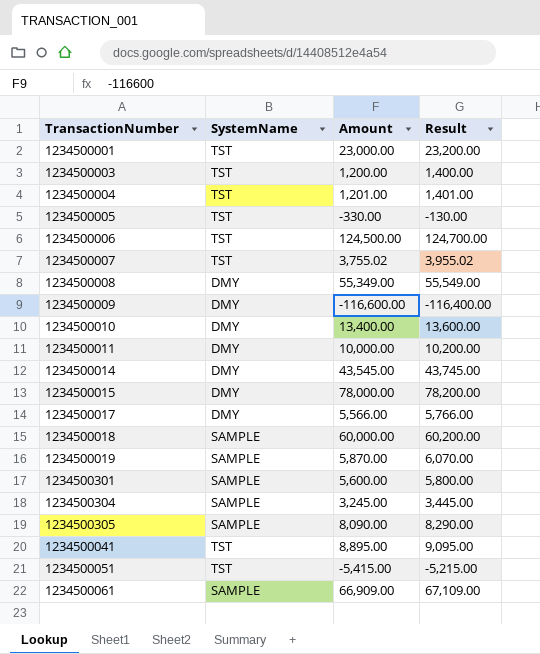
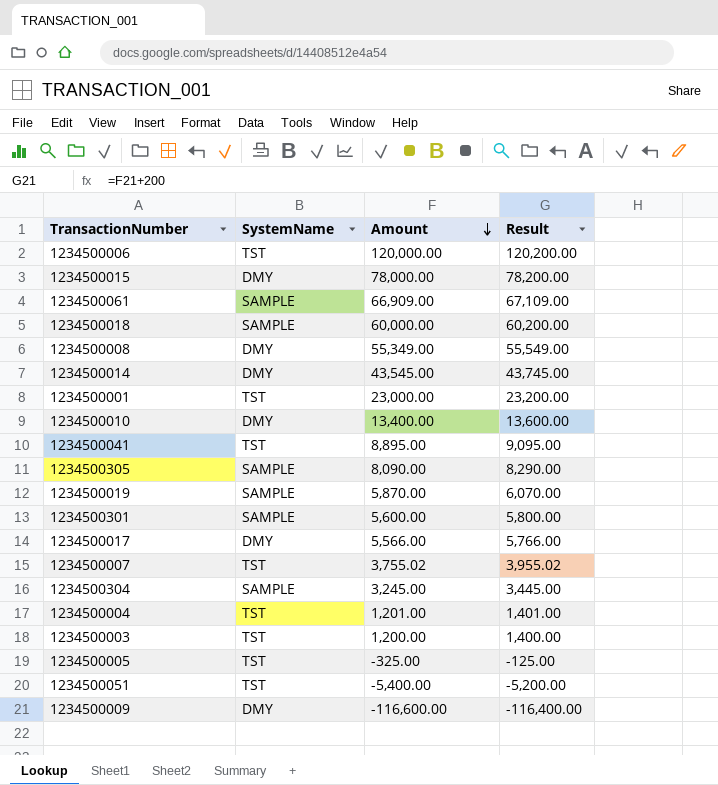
row order: none -> Amount descending
row 1234500011: DMY | 10,000.00 | 10,200.00 -> none
1234500006 | Amount: 124,500.00 -> 120,000.00
1234500006 | Result: 124,700.00 -> 120,200.00
1234500005 | Amount: -330.00 -> -325.00
1234500005 | Result: -130.00 -> -125.00
1234500051 | Amount: -5,415.00 -> -5,400.00
1234500051 | Result: -5,215.00 -> -5,200.00

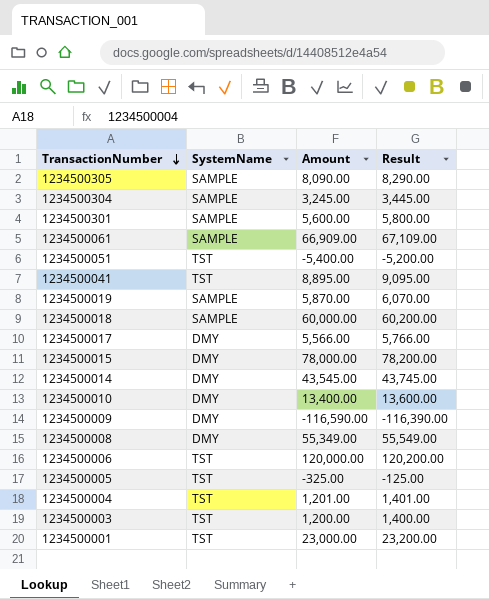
row order: Amount descending -> TransactionNumber descending
row 1234500007: TST | 3,755.02 | 3,955.02 -> none
1234500009 | Amount: -116,600.00 -> -116,590.00
1234500009 | Result: -116,400.00 -> -116,390.00

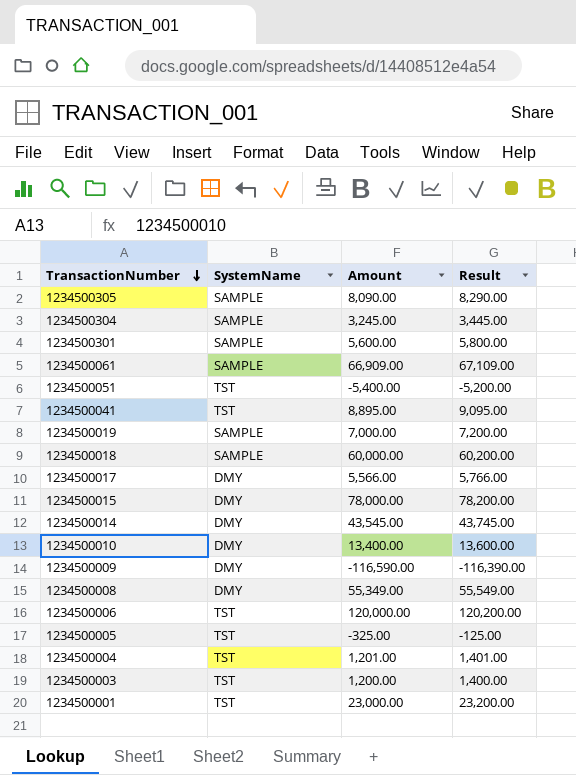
1234500019 | Amount: 5,870.00 -> 7,000.00
1234500019 | Result: 6,070.00 -> 7,200.00

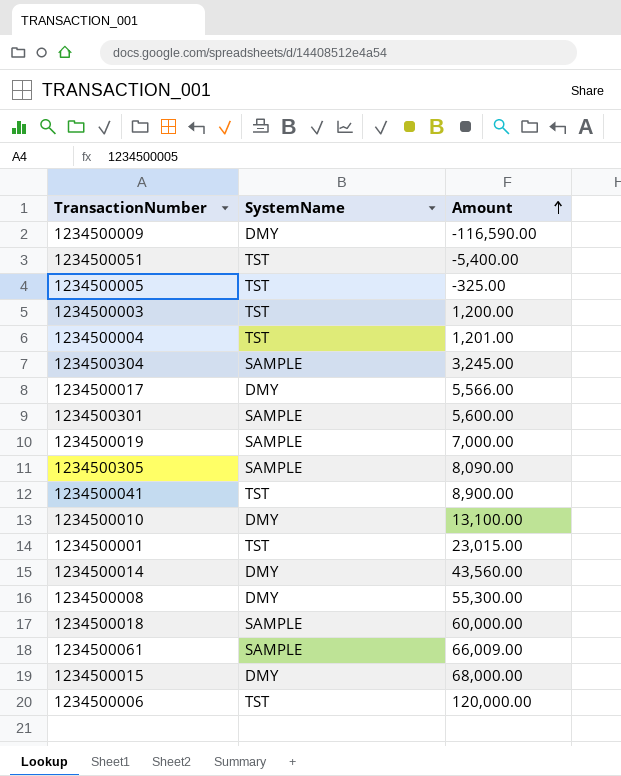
row order: TransactionNumber descending -> Amount ascending
column Result | formula: [Amount] + 200 -> none
1234500041 | Amount: 8,895.00 -> 8,900.00
1234500010 | Amount: 13,400.00 -> 13,100.00
1234500001 | Amount: 23,000.00 -> 23,015.00
1234500014 | Amount: 43,545.00 -> 43,560.00
1234500008 | Amount: 55,349.00 -> 55,300.00
1234500061 | Amount: 66,909.00 -> 66,009.00
1234500015 | Amount: 78,000.00 -> 68,000.00

